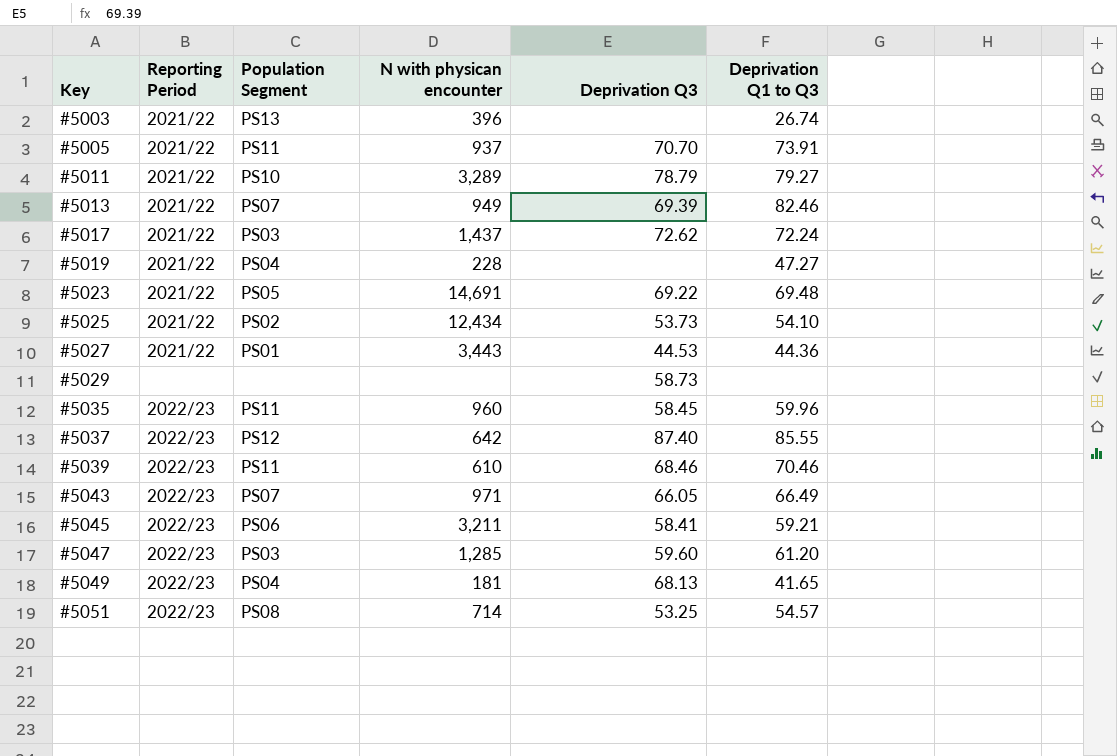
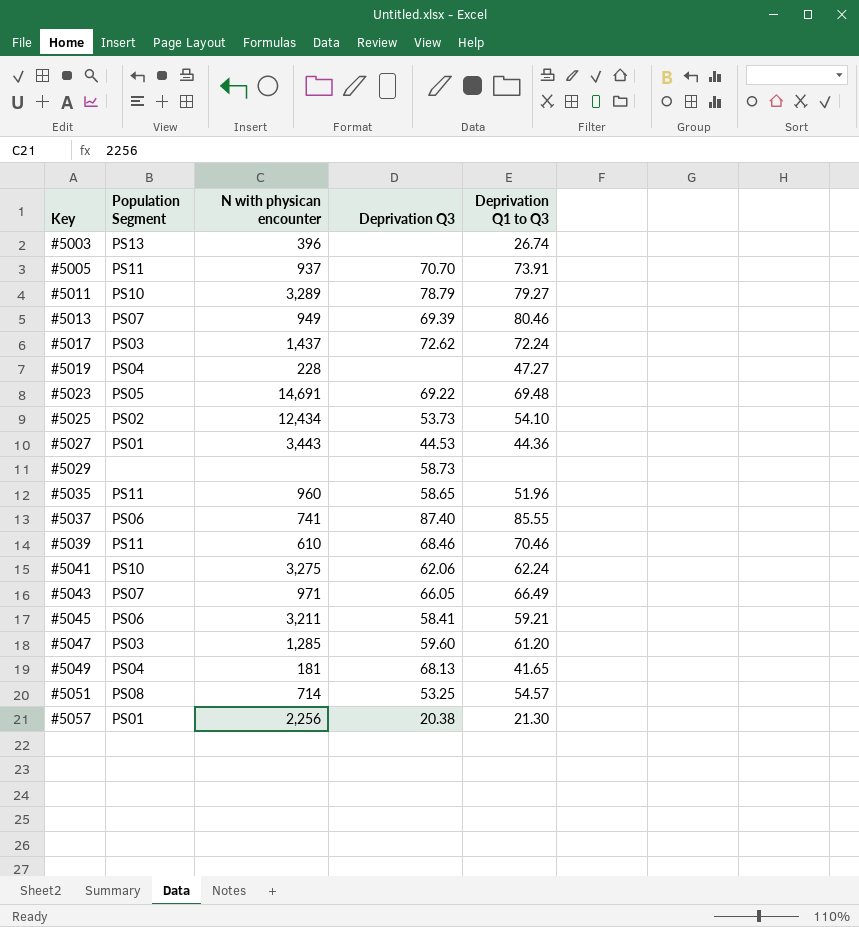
column Reporting Period | position: 2 -> none
#5013 | Deprivation Q1 to Q3: 82.46 -> 80.46
#5035 | Deprivation Q3: 58.45 -> 58.65
#5035 | Deprivation Q1 to Q3: 59.96 -> 51.96
#5037 | Population Segment: PS12 -> PS06
#5037 | N with physican encounter: 642 -> 741
row #5041: none -> PS10 | 3,275 | 62.06 | 62.24
row #5057: none -> PS01 | 2,256 | 20.38 | 21.30

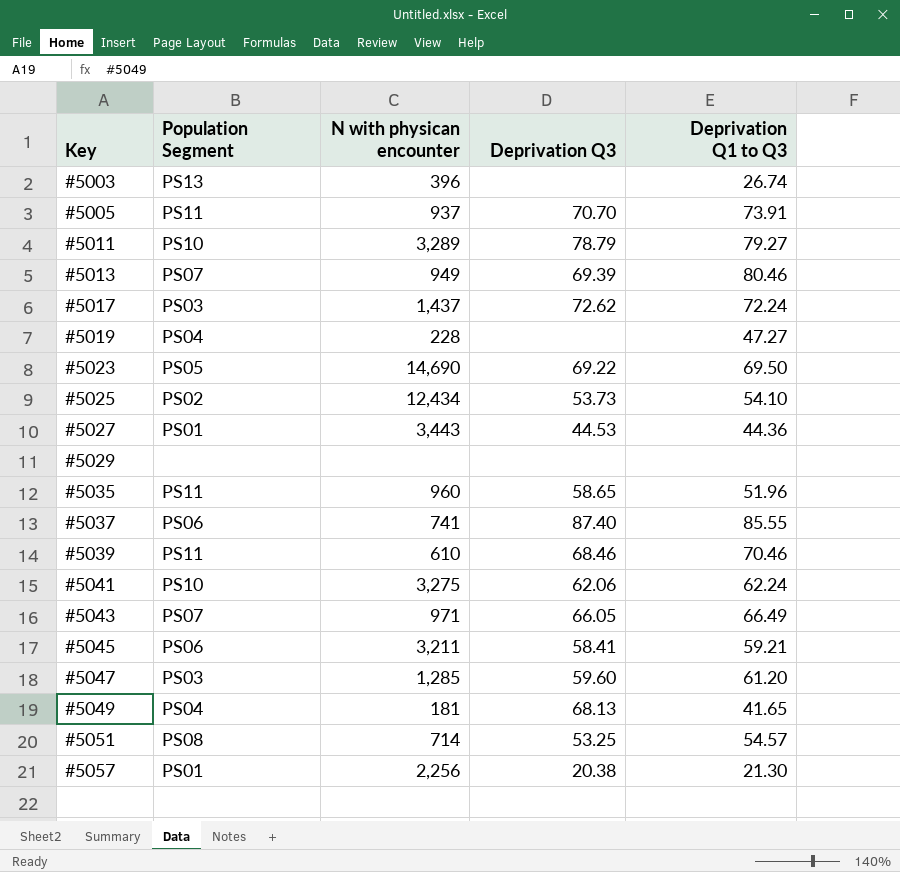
#5023 | N with physican encounter: 14,691 -> 14,690
#5023 | Deprivation Q1 to Q3: 69.48 -> 69.50
#5029 | Deprivation Q3: 58.73 -> none

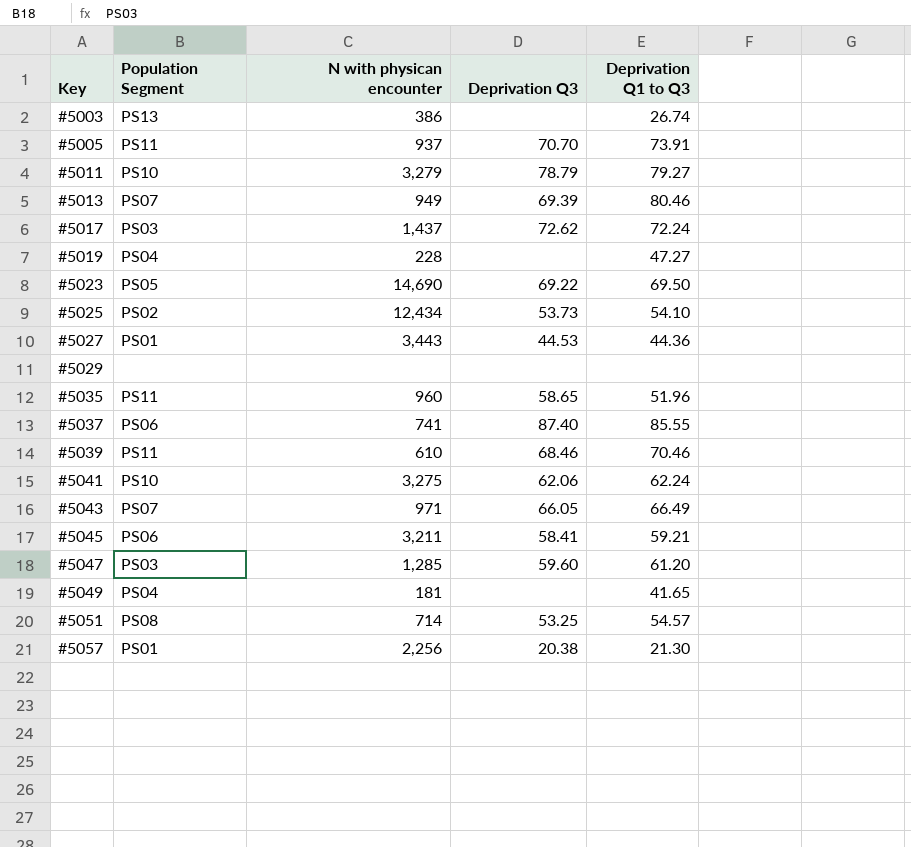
#5003 | N with physican encounter: 396 -> 386
#5011 | N with physican encounter: 3,289 -> 3,279
#5049 | Deprivation Q3: 68.13 -> none

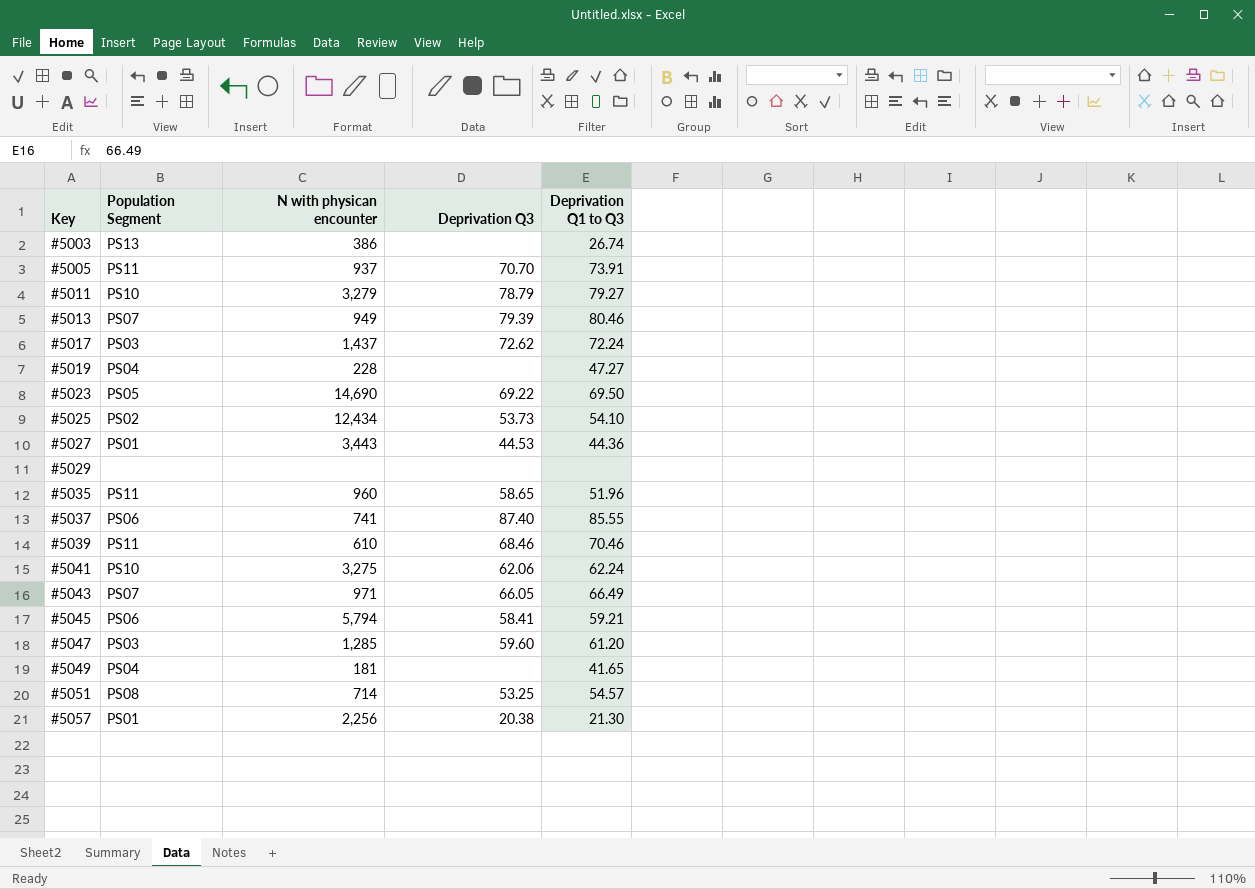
#5013 | Deprivation Q3: 69.39 -> 79.39
#5045 | N with physican encounter: 3,211 -> 5,794

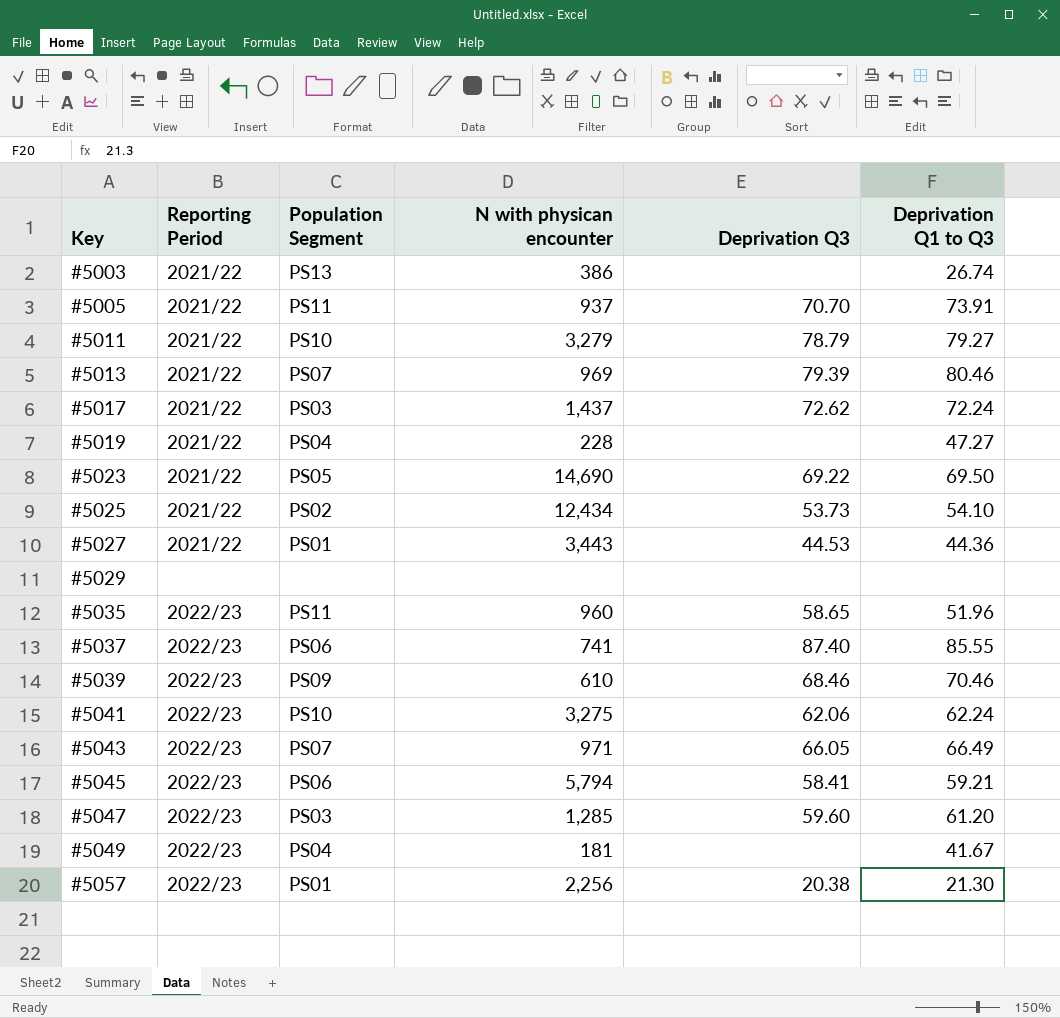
column Reporting Period | position: none -> 2
row #5051: PS08 | 714 | 53.25 | 54.57 -> none
#5013 | N with physican encounter: 949 -> 969
#5039 | Population Segment: PS11 -> PS09
#5049 | Deprivation Q1 to Q3: 41.65 -> 41.67

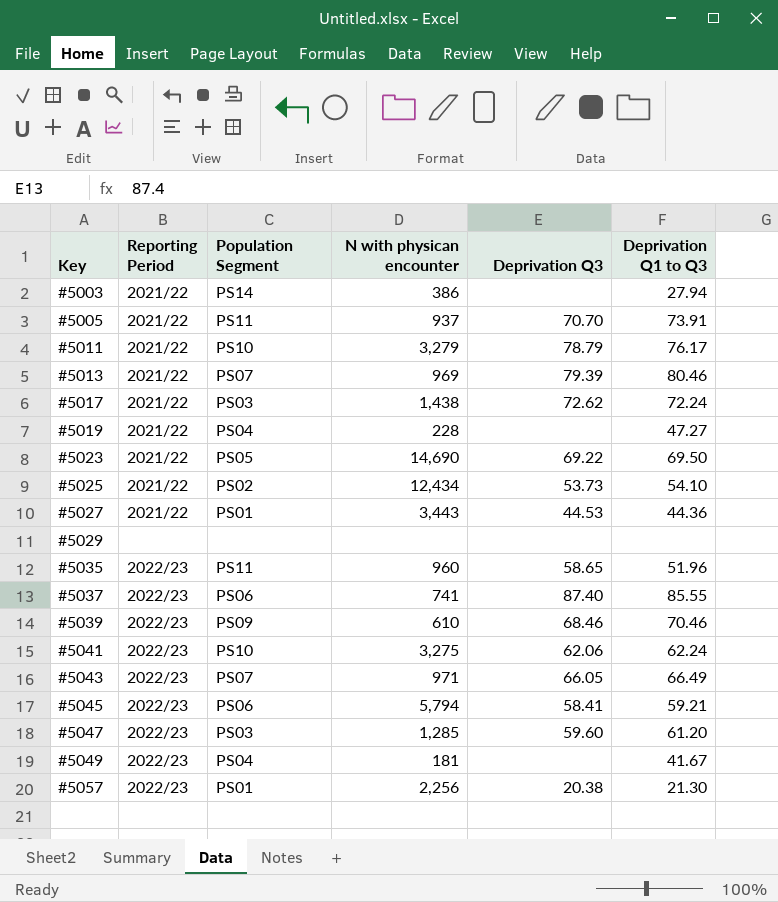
#5003 | Population Segment: PS13 -> PS14
#5003 | Deprivation Q1 to Q3: 26.74 -> 27.94
#5011 | Deprivation Q1 to Q3: 79.27 -> 76.17
#5017 | N with physican encounter: 1,437 -> 1,438

